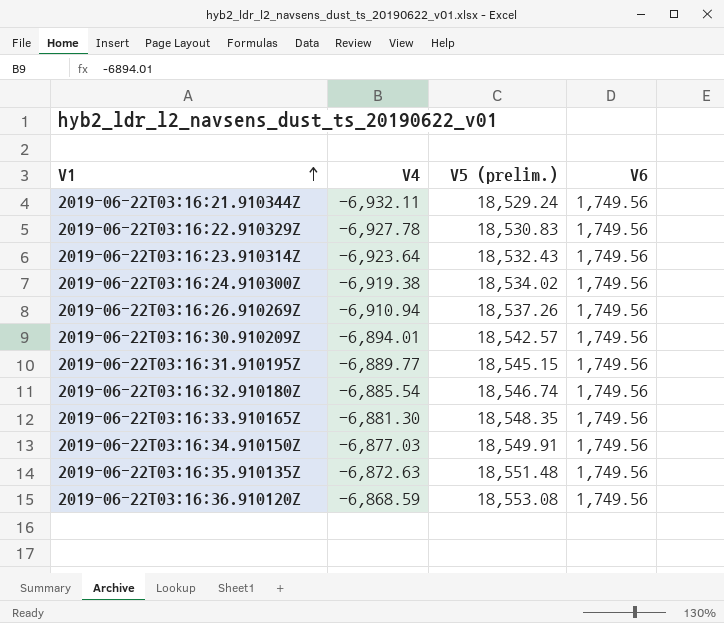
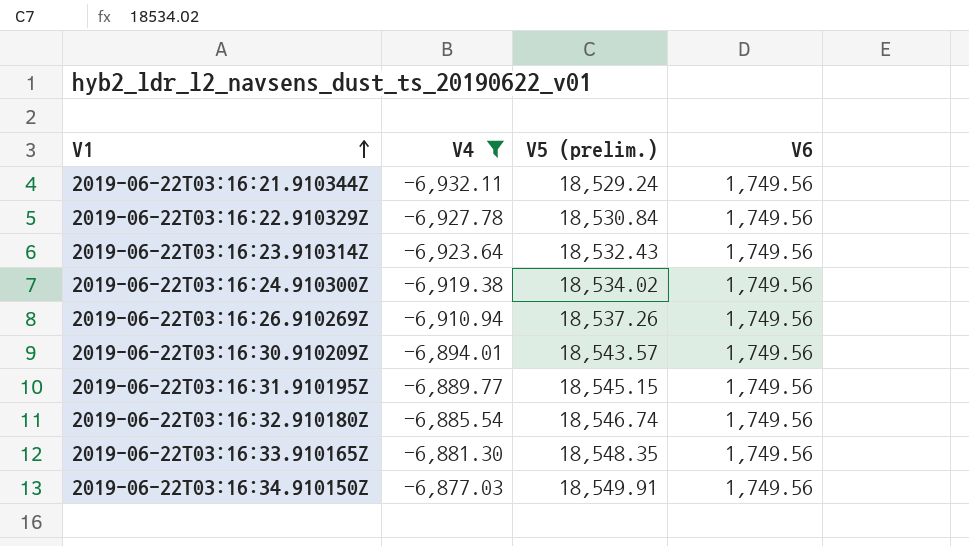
filter: none -> V4 <= -6,877.03
2019-06-22T03:16:22.910329Z | V5 (prelim.): 18,530.83 -> 18,530.84
2019-06-22T03:16:30.910209Z | V5 (prelim.): 18,542.57 -> 18,543.57

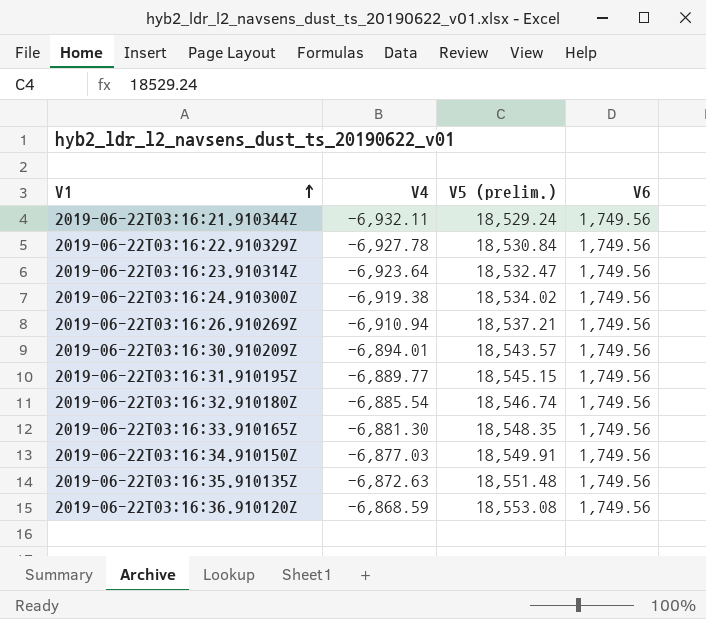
filter: V4 <= -6,877.03 -> none
2019-06-22T03:16:23.910314Z | V5 (prelim.): 18,532.43 -> 18,532.47
2019-06-22T03:16:26.910269Z | V5 (prelim.): 18,537.26 -> 18,537.21

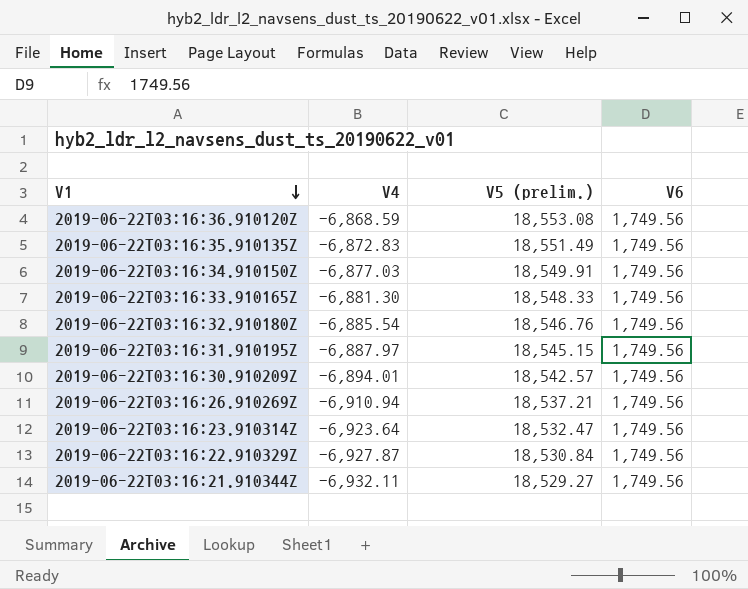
row order: V1 ascending -> V1 descending
row 2019-06-22T03:16:24.910300Z: -6,919.38 | 18,534.02 | 1,749.56 -> none
2019-06-22T03:16:35.910135Z | V4: -6,872.63 -> -6,872.83
2019-06-22T03:16:35.910135Z | V5 (prelim.): 18,551.48 -> 18,551.49
2019-06-22T03:16:33.910165Z | V5 (prelim.): 18,548.35 -> 18,548.33
2019-06-22T03:16:32.910180Z | V5 (prelim.): 18,546.74 -> 18,546.76
2019-06-22T03:16:31.910195Z | V4: -6,889.77 -> -6,887.97
2019-06-22T03:16:30.910209Z | V5 (prelim.): 18,543.57 -> 18,542.57
2019-06-22T03:16:22.910329Z | V4: -6,927.78 -> -6,927.87
2019-06-22T03:16:21.910344Z | V5 (prelim.): 18,529.24 -> 18,529.27

